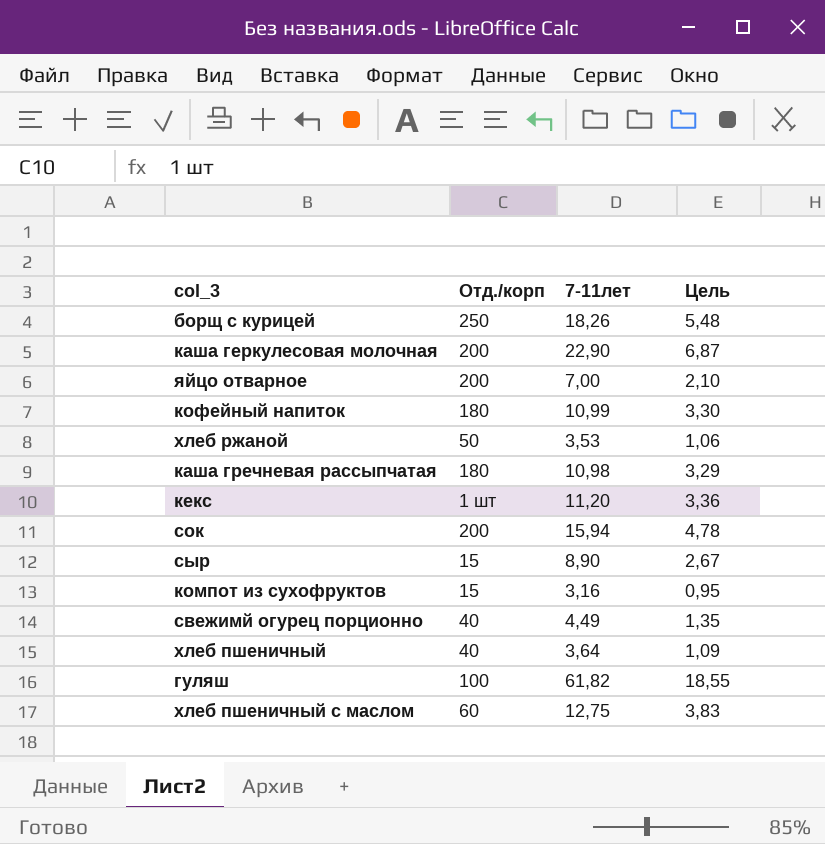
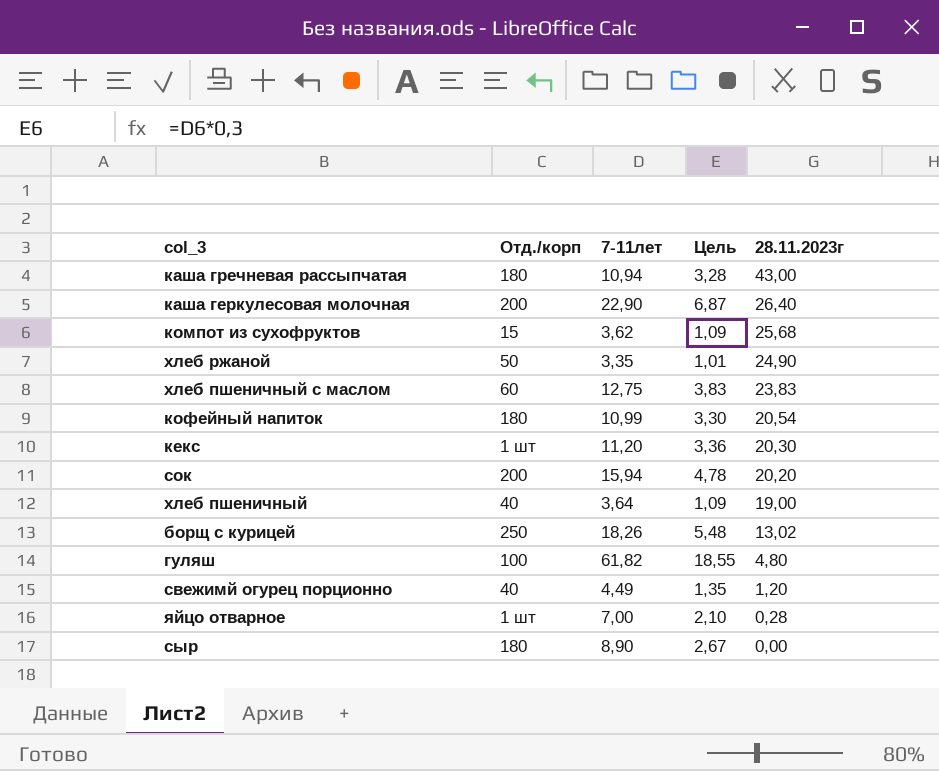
row order: none -> 28.11.2023г descending
column 28.11.2023г | position: none -> 5
каша гречневая рассыпчатая | 7-11лет: 10,98 -> 10,94
каша гречневая рассыпчатая | Цель: 3,29 -> 3,28
компот из сухофруктов | 7-11лет: 3,16 -> 3,62
компот из сухофруктов | Цель: 0,95 -> 1,09
хлеб ржаной | 7-11лет: 3,53 -> 3,35
хлеб ржаной | Цель: 1,06 -> 1,01
яйцо отварное | Отд./корп: 200 -> 1 шт
сыр | Отд./корп: 15 -> 180

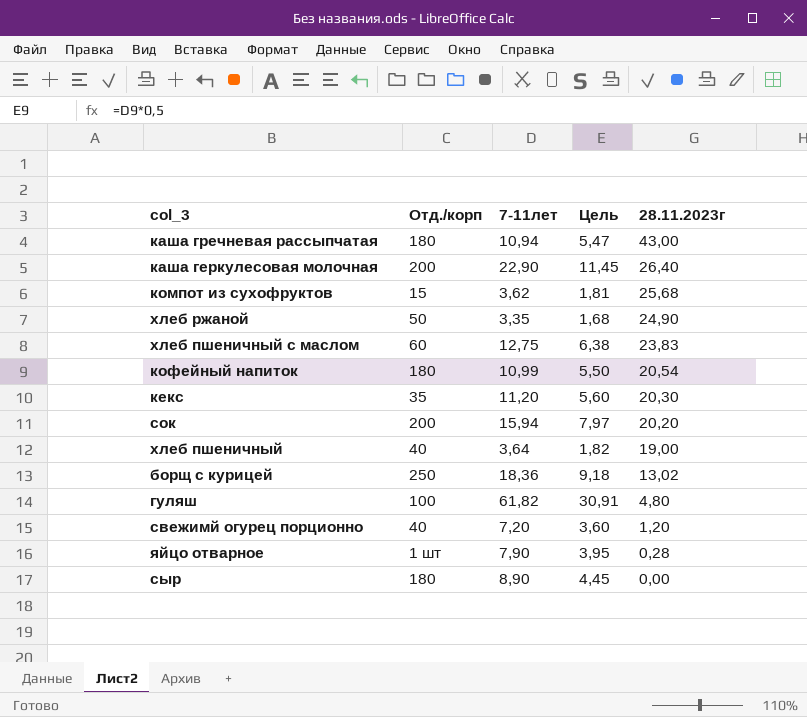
column Цель | formula: [7-11лет] * 0,3 -> [7-11лет] * 0,5
кекс | Отд./корп: 1 шт -> 35
борщ с курицей | 7-11лет: 18,26 -> 18,36
свежимй огурец порционно | 7-11лет: 4,49 -> 7,20
яйцо отварное | 7-11лет: 7,00 -> 7,90

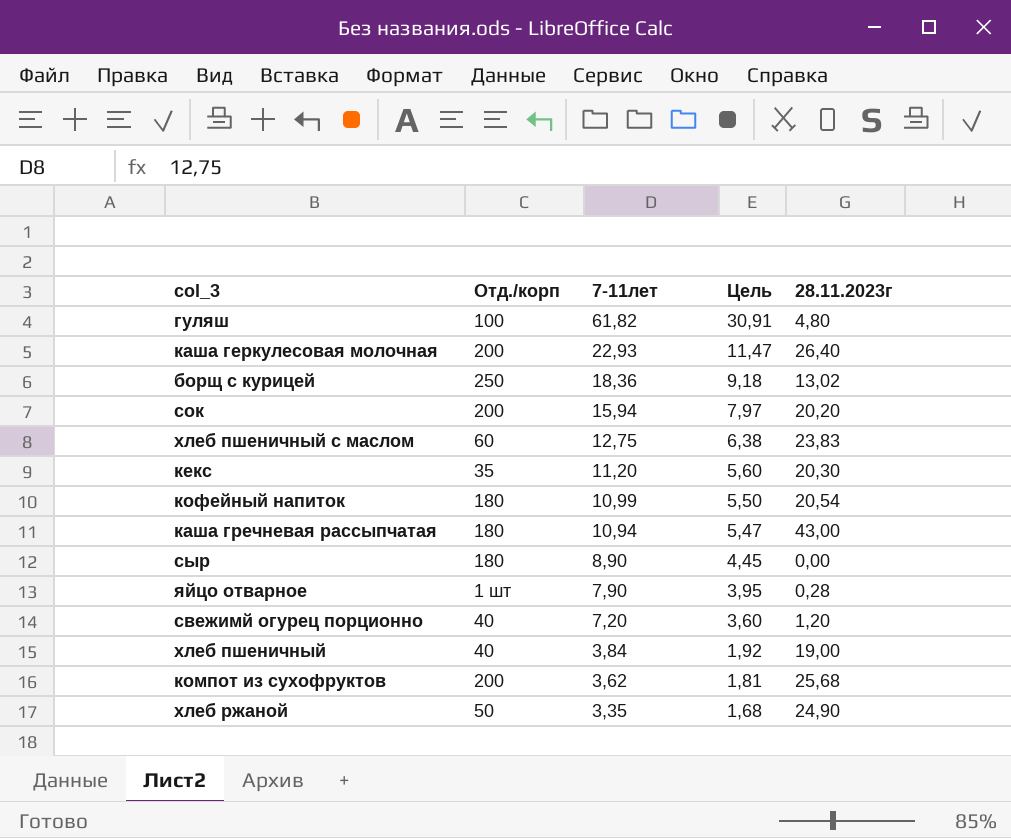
row order: 28.11.2023г descending -> 7-11лет descending
каша геркулесовая молочная | 7-11лет: 22,90 -> 22,93
каша геркулесовая молочная | Цель: 11,45 -> 11,47
хлеб пшеничный | 7-11лет: 3,64 -> 3,84
хлеб пшеничный | Цель: 1,82 -> 1,92
компот из сухофруктов | Отд./корп: 15 -> 200

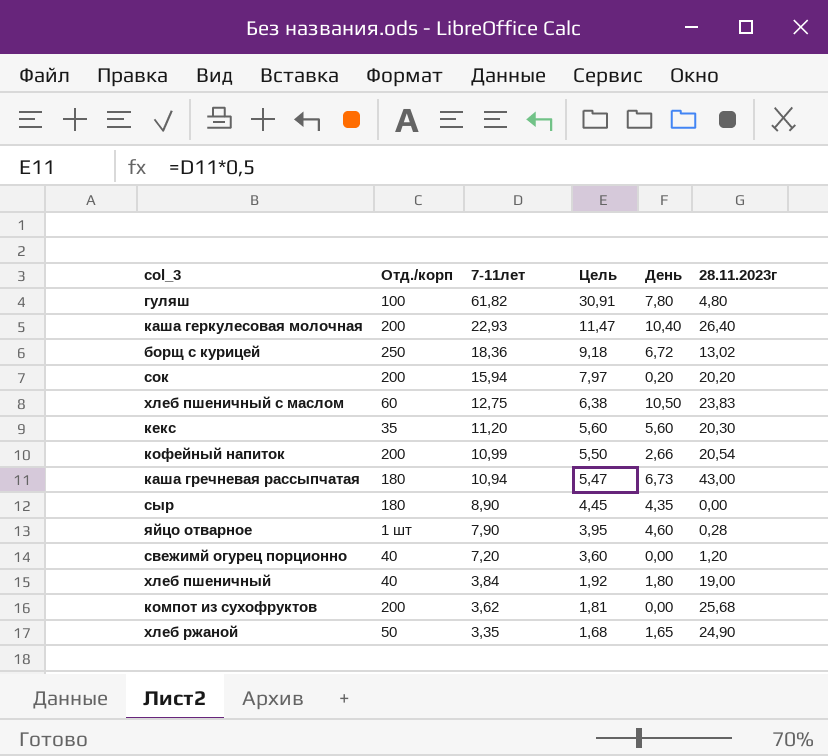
column День | position: none -> 5
кофейный напиток | Отд./корп: 180 -> 200

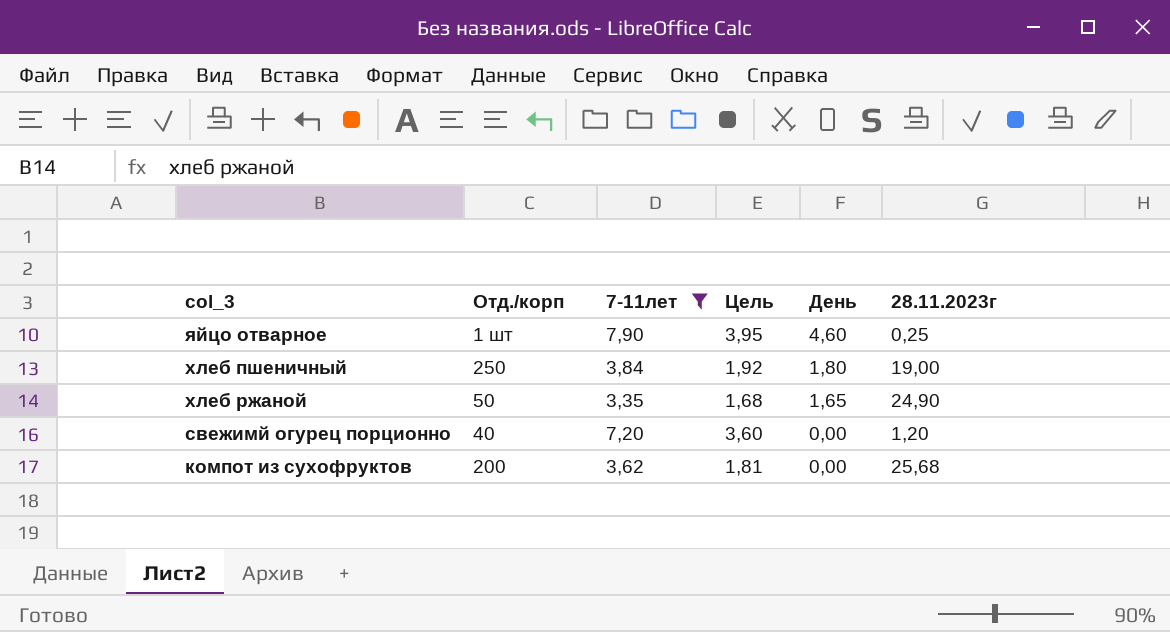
filter: none -> 7-11лет <= 7,90
row order: 7-11лет descending -> День descending
яйцо отварное | 28.11.2023г: 0,28 -> 0,25
хлеб пшеничный | Отд./корп: 40 -> 250

